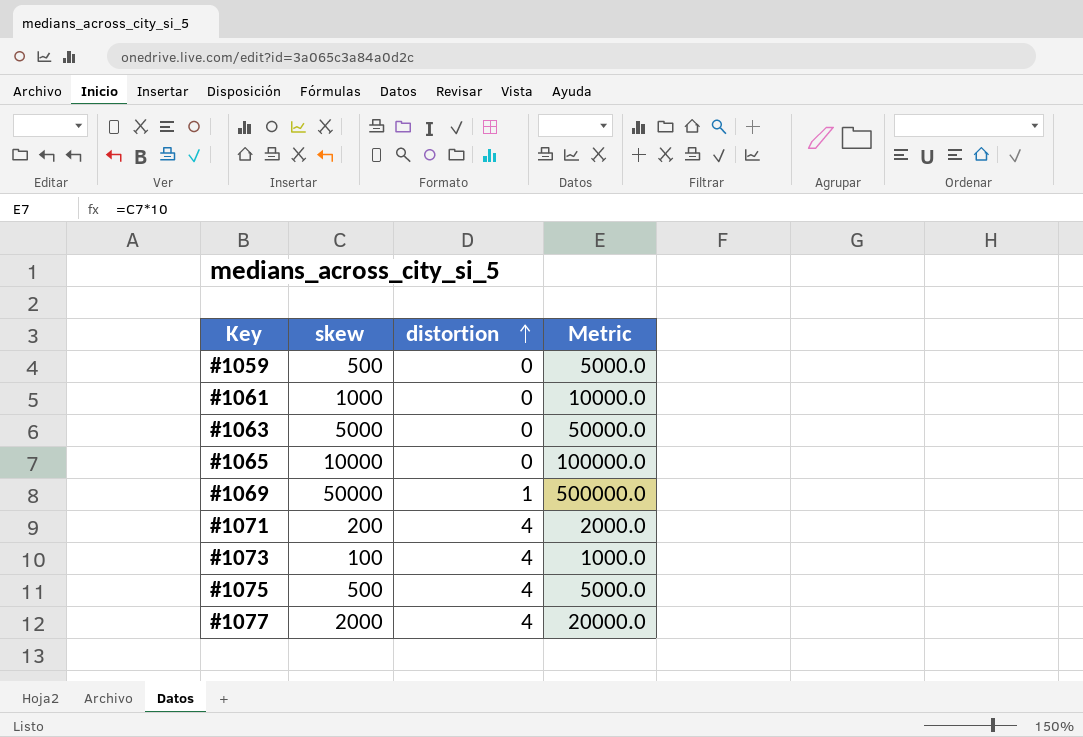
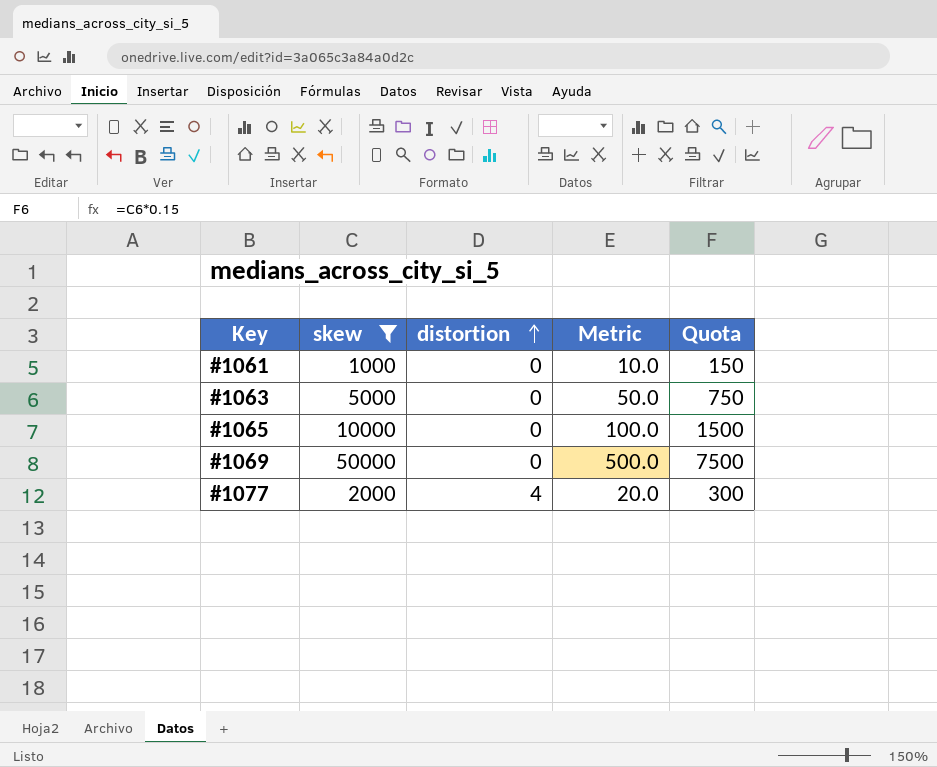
filter: none -> skew >= 1000
column Metric | formula: [skew] * 10 -> [skew] * 0.01
column Quota | formula: none -> [skew] * 0.15
#1069 | distortion: 1 -> 0

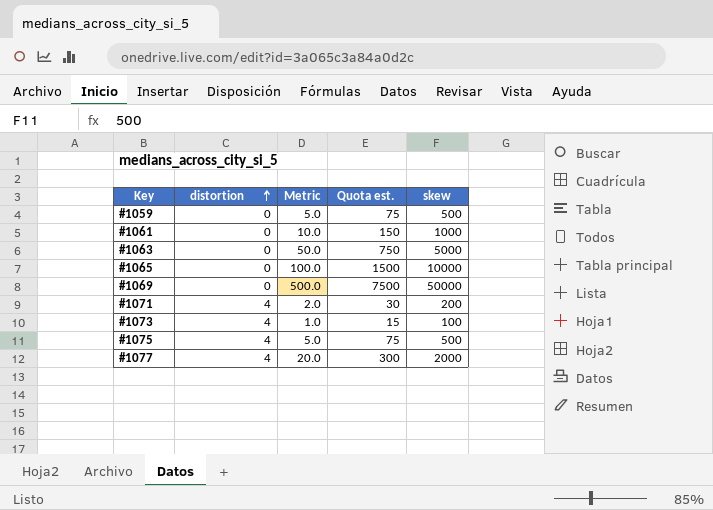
filter: skew >= 1000 -> none
column name: Quota -> Quota est.
column skew | position: 2 -> 5

